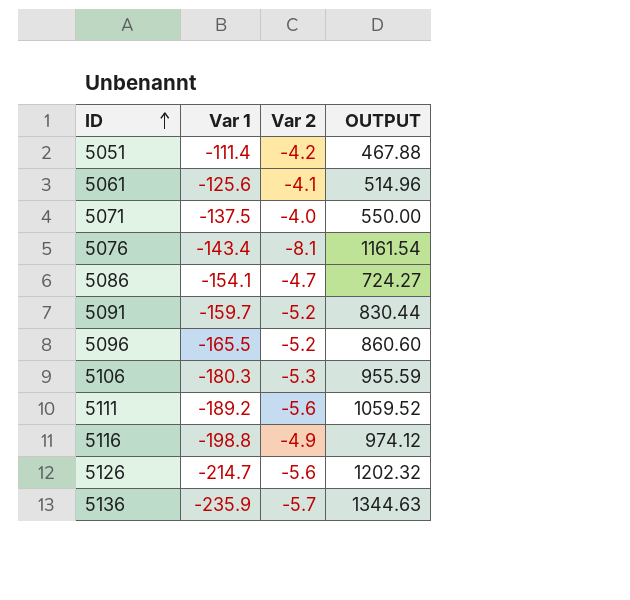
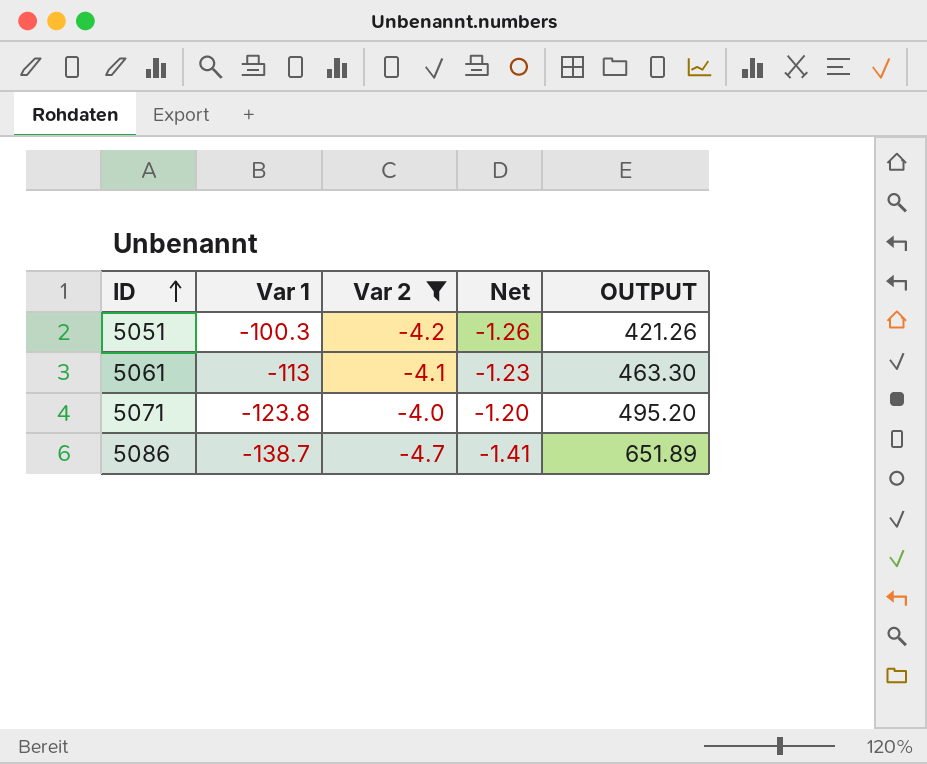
filter: none -> Var 2 >= -4.7
column Net | formula: none -> [Var 2] * 0.3
5051 | Var 1: -111.4 -> -100.3
5051 | OUTPUT: 467.88 -> 421.26
5061 | Var 1: -125.6 -> -113
5061 | OUTPUT: 514.96 -> 463.30
5071 | Var 1: -137.5 -> -123.8
5071 | OUTPUT: 550.00 -> 495.20
5086 | Var 1: -154.1 -> -138.7
5086 | OUTPUT: 724.27 -> 651.89

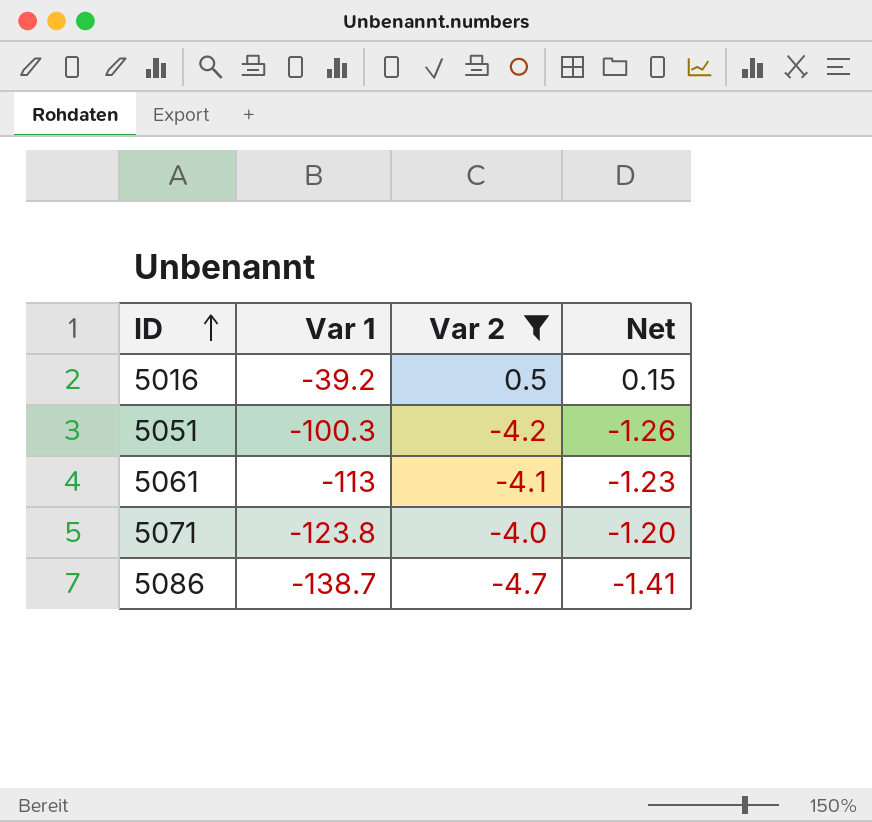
column OUTPUT | formula: [Var 1] * [Var 2] -> none
row 5016: none -> -39.2 | 0.5 | 0.15

